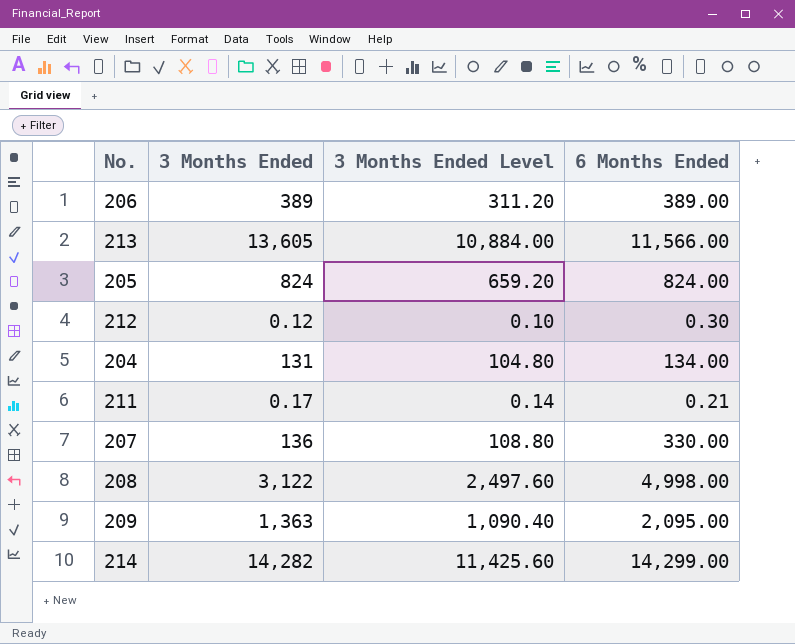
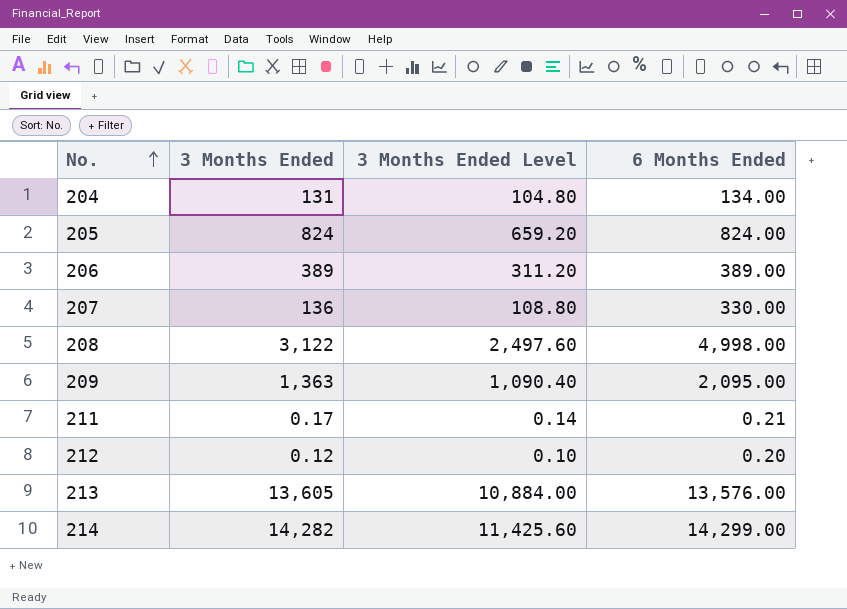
row order: none -> No. ascending
212 | 6 Months Ended: 0.30 -> 0.20
213 | 6 Months Ended: 11,566.00 -> 13,576.00

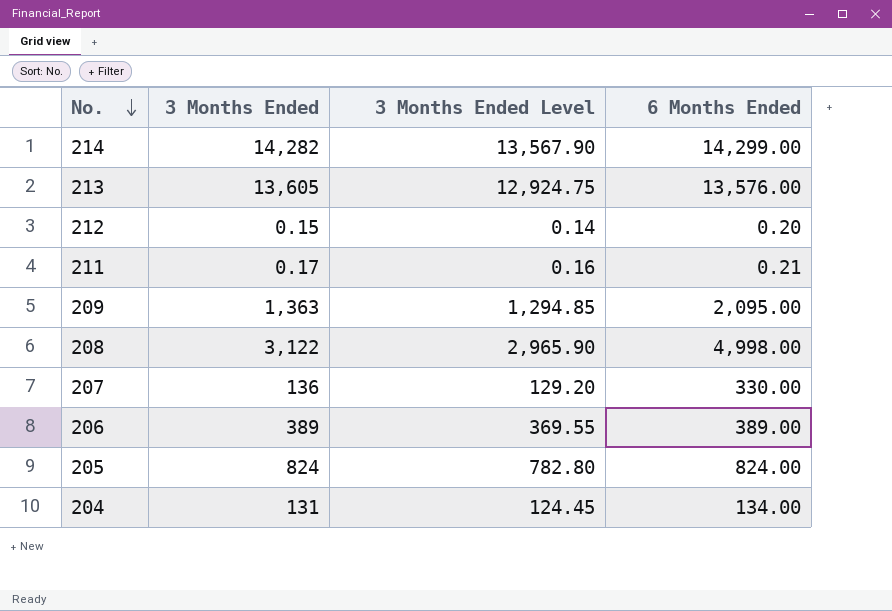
row order: No. ascending -> No. descending
column 3 Months Ended Level | formula: [3 Months Ended] * 0.8 -> [3 Months Ended] * 0.95
212 | 3 Months Ended: 0.12 -> 0.15

